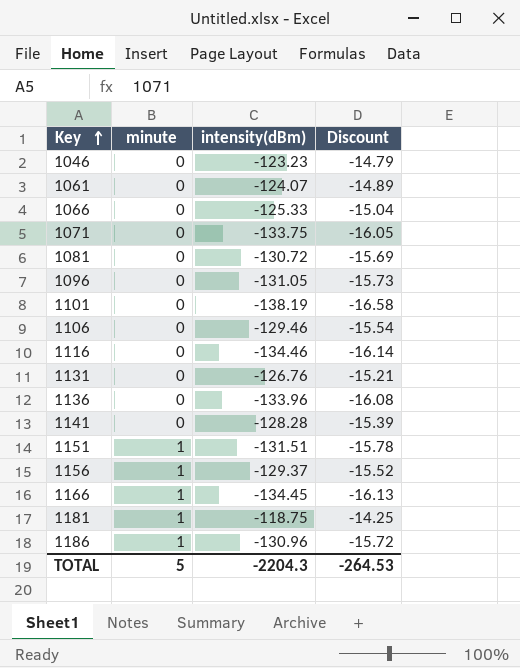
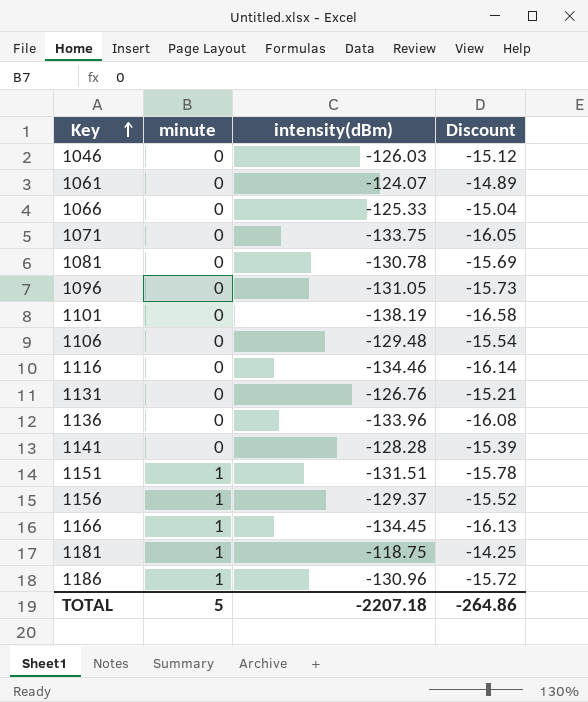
1046 | intensity(dBm): -123.23 -> -126.03
1046 | Discount: -14.79 -> -15.12
1081 | intensity(dBm): -130.72 -> -130.78
1106 | intensity(dBm): -129.46 -> -129.48
TOTAL | intensity(dBm): -2204.3 -> -2207.18
TOTAL | Discount: -264.53 -> -264.86

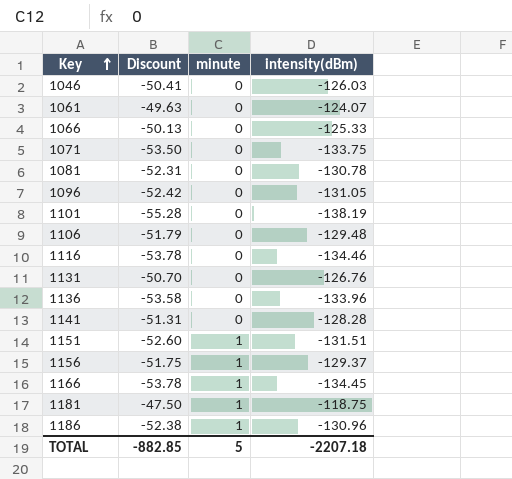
column Discount | formula: [intensity(dBm)] * 0.12 -> [intensity(dBm)] * 0.4
column Discount | position: 4 -> 2
TOTAL | Discount: -264.86 -> -882.85

